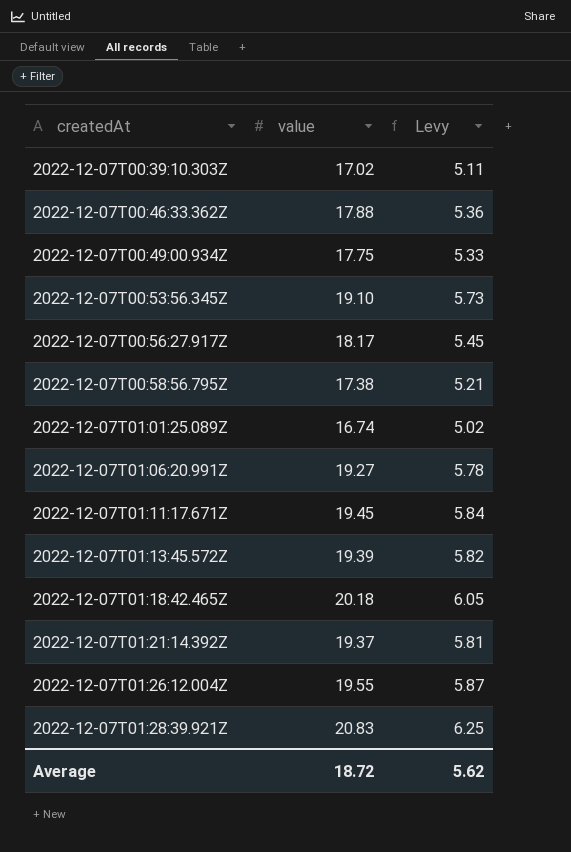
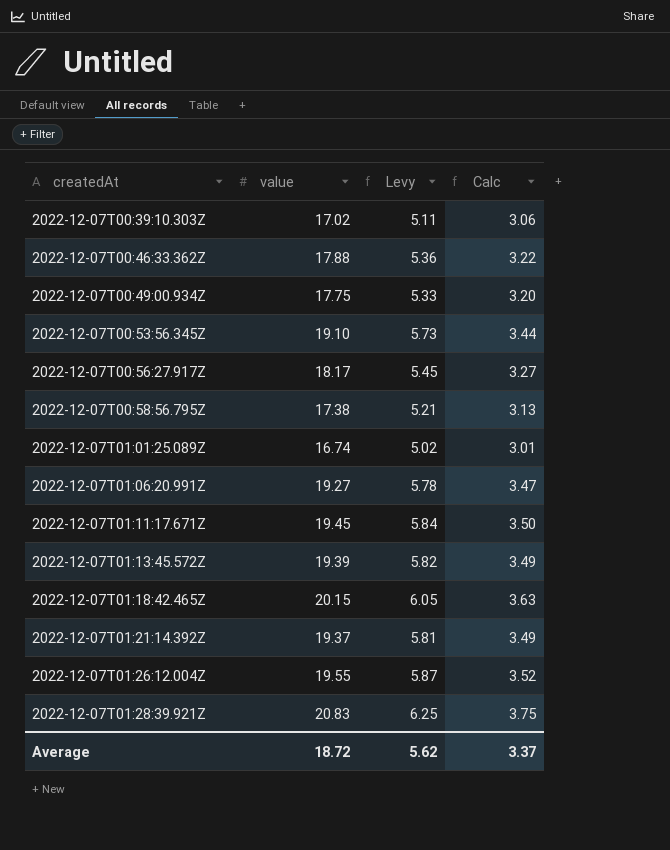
column Calc | formula: none -> [value] * 0.18
2022-12-07T01:18:42.465Z | value: 20.18 -> 20.15

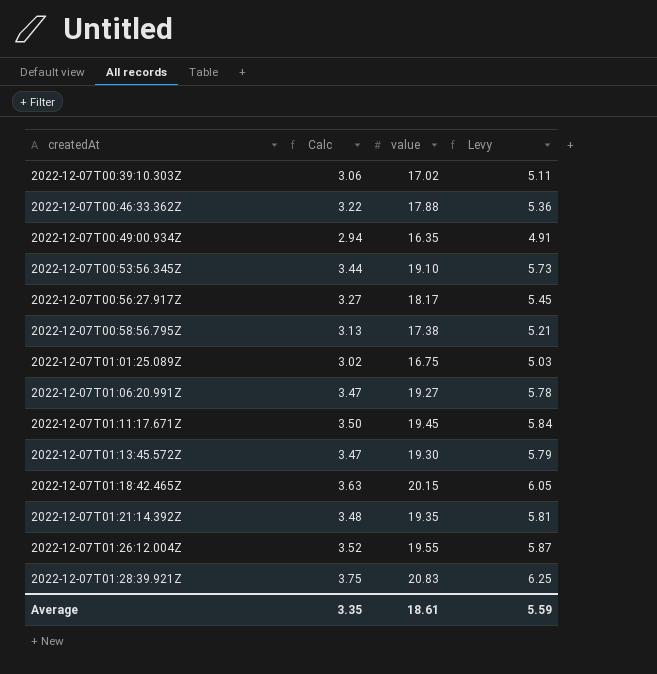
column Calc | position: 4 -> 2
2022-12-07T00:49:00.934Z | Calc: 3.20 -> 2.94
2022-12-07T00:49:00.934Z | value: 17.75 -> 16.35
2022-12-07T00:49:00.934Z | Levy: 5.33 -> 4.91
2022-12-07T01:01:25.089Z | Calc: 3.01 -> 3.02
2022-12-07T01:01:25.089Z | value: 16.74 -> 16.75
2022-12-07T01:01:25.089Z | Levy: 5.02 -> 5.03
2022-12-07T01:13:45.572Z | Calc: 3.49 -> 3.47
2022-12-07T01:13:45.572Z | value: 19.39 -> 19.30
2022-12-07T01:13:45.572Z | Levy: 5.82 -> 5.79
2022-12-07T01:21:14.392Z | Calc: 3.49 -> 3.48
2022-12-07T01:21:14.392Z | value: 19.37 -> 19.35
Average | Calc: 3.37 -> 3.35
Average | value: 18.72 -> 18.61
Average | Levy: 5.62 -> 5.59

